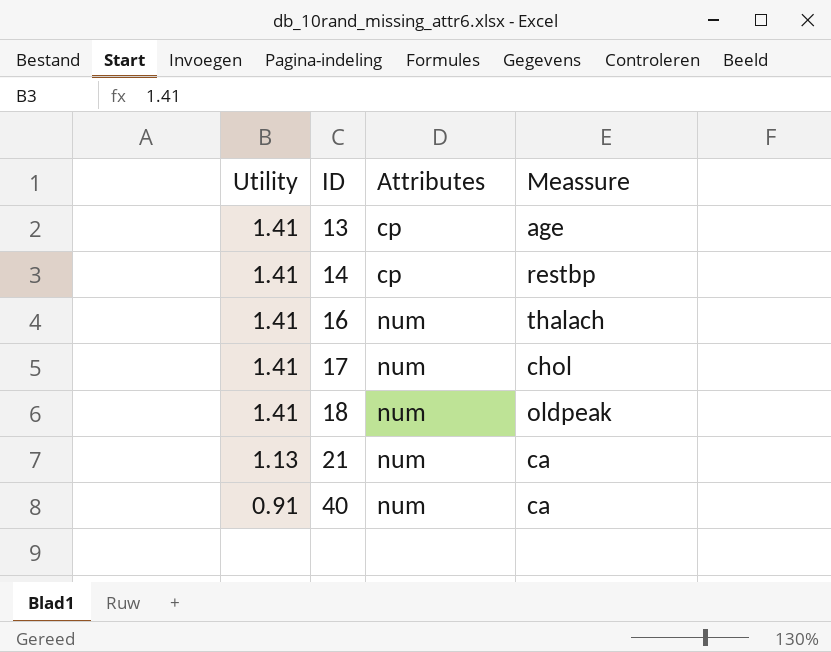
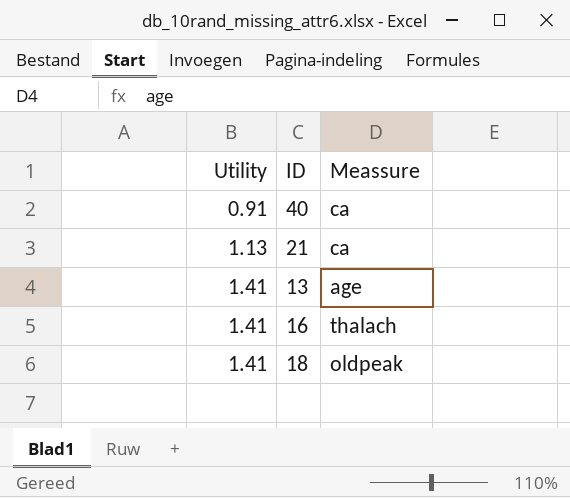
row order: Utility descending -> Utility ascending
column Attributes | position: 3 -> none
row 14: 1.41 | cp | restbp -> none
row 17: 1.41 | num | chol -> none

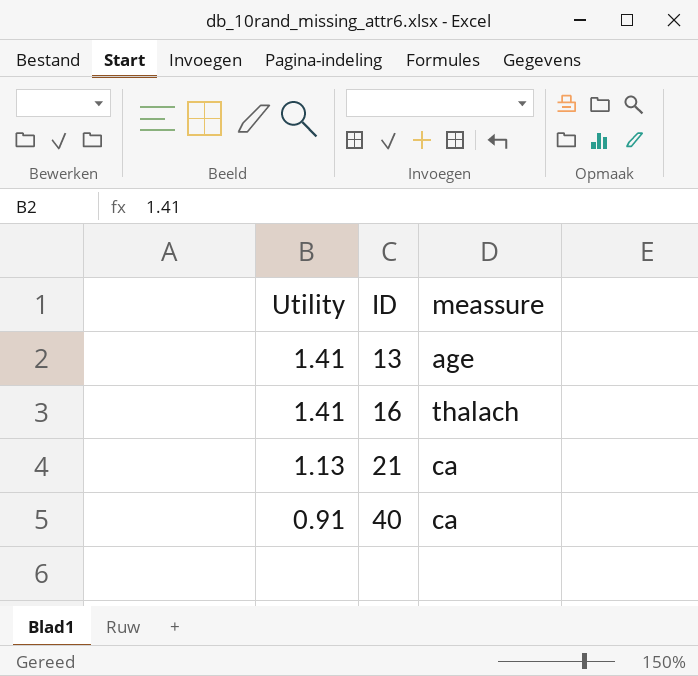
row order: Utility ascending -> Utility descending
column name: Meassure -> meassure
row 18: 1.41 | oldpeak -> none

